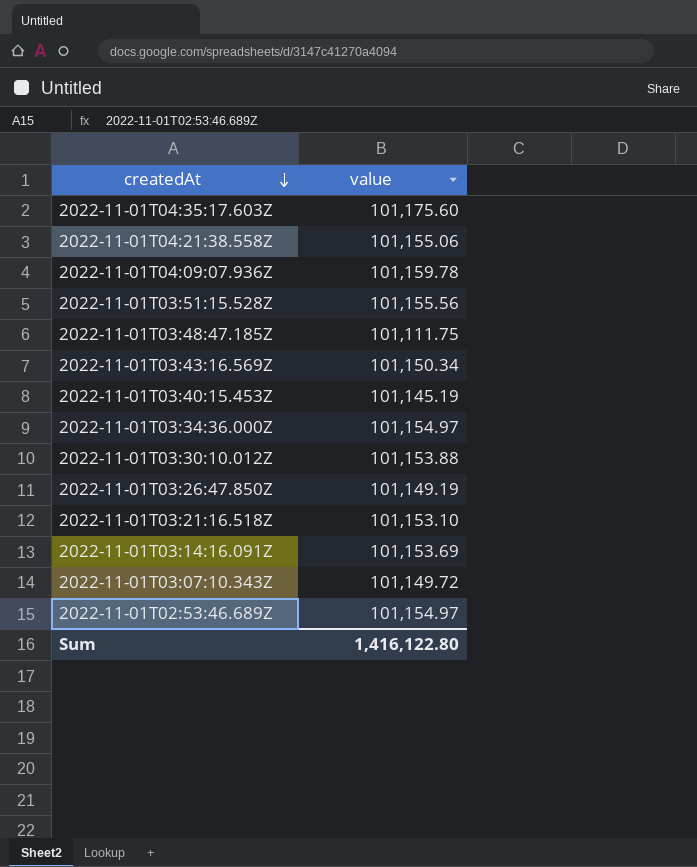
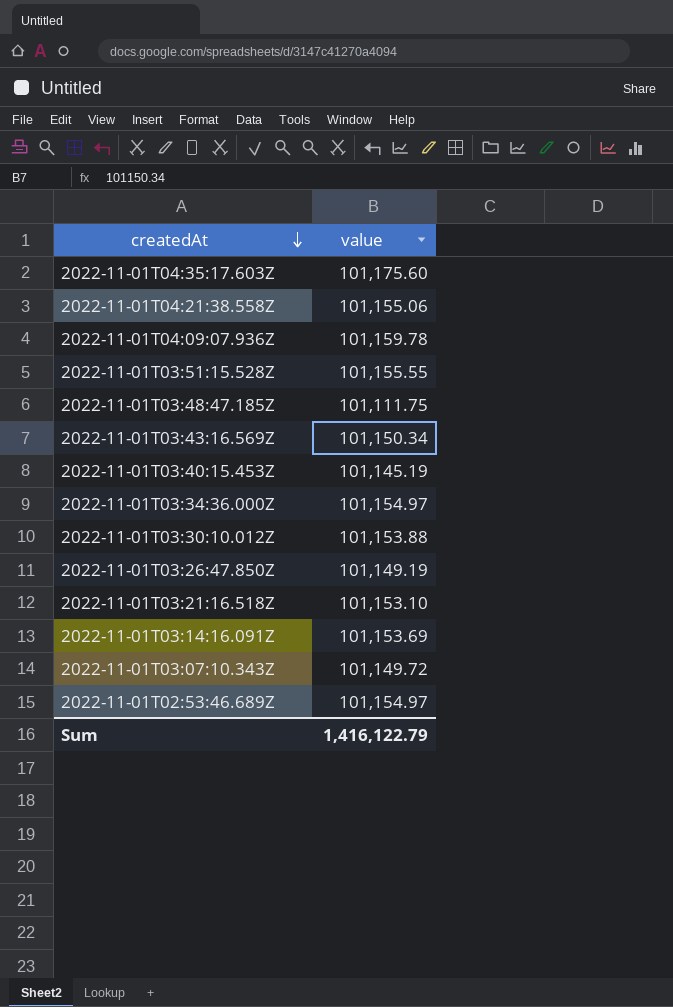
2022-11-01T03:51:15.528Z | value: 101,155.56 -> 101,155.55
Sum | value: 1,416,122.80 -> 1,416,122.79

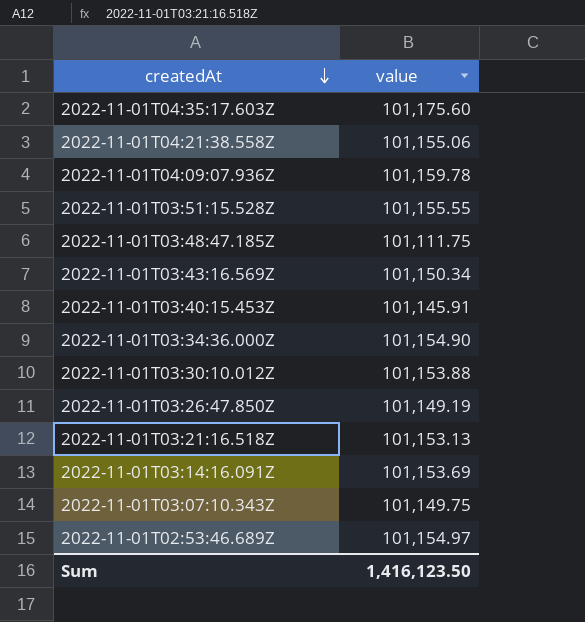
2022-11-01T03:40:15.453Z | value: 101,145.19 -> 101,145.91
2022-11-01T03:34:36.000Z | value: 101,154.97 -> 101,154.90
2022-11-01T03:21:16.518Z | value: 101,153.10 -> 101,153.13
2022-11-01T03:07:10.343Z | value: 101,149.72 -> 101,149.75
Sum | value: 1,416,122.79 -> 1,416,123.50

